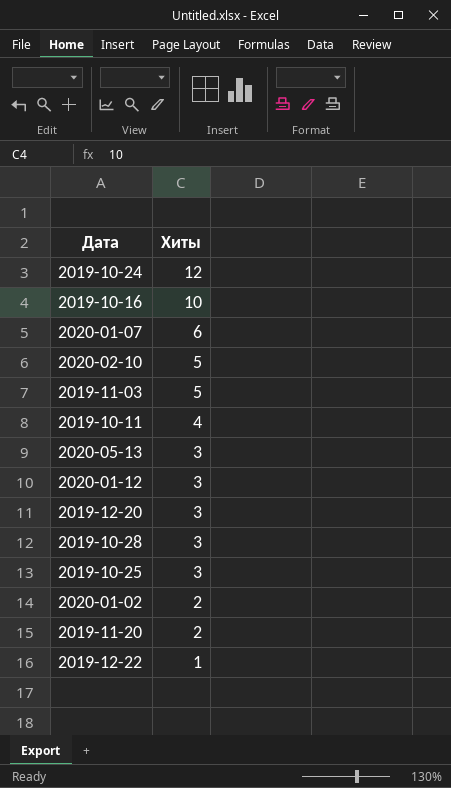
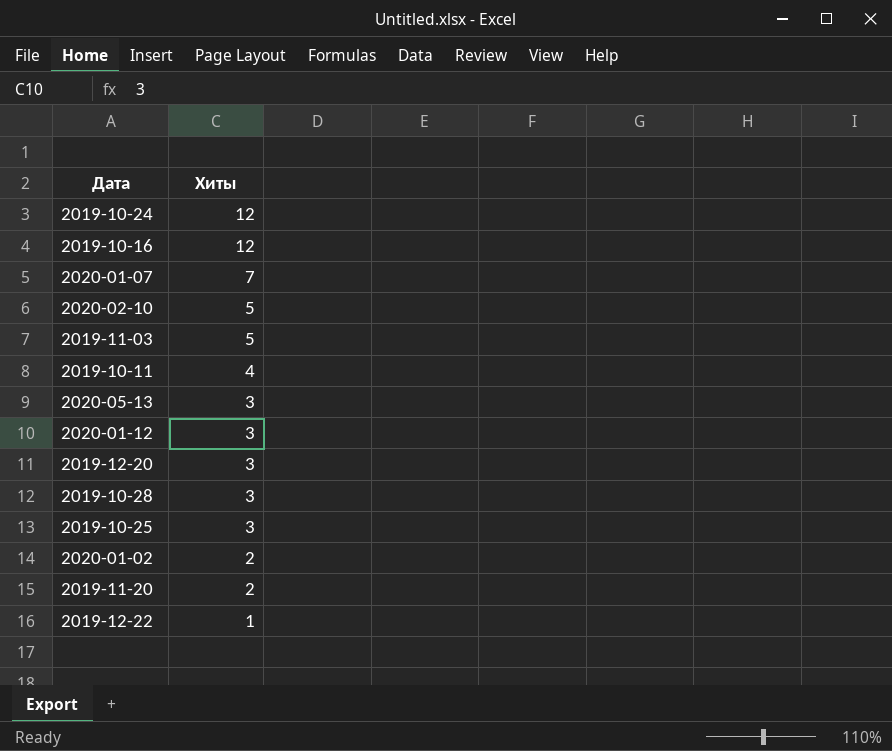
2019-10-16 | Хиты: 10 -> 12
2020-01-07 | Хиты: 6 -> 7

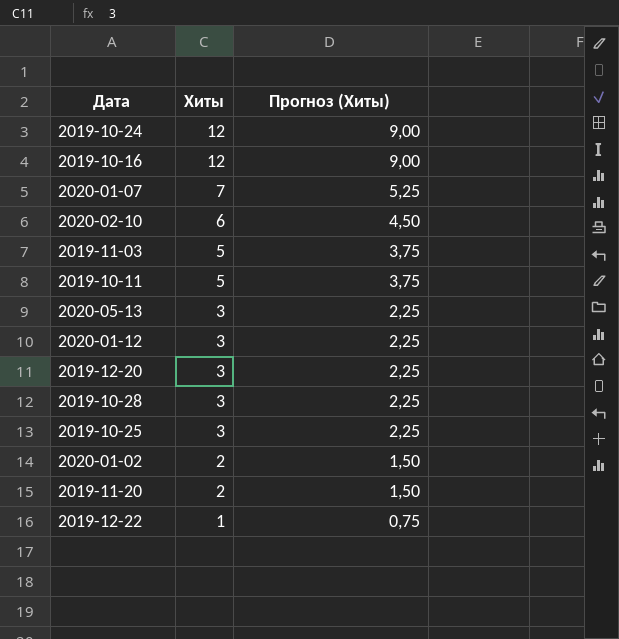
column Прогноз (Хиты) | formula: none -> [Хиты] * 0,75
2020-02-10 | Хиты: 5 -> 6
2019-10-11 | Хиты: 4 -> 5

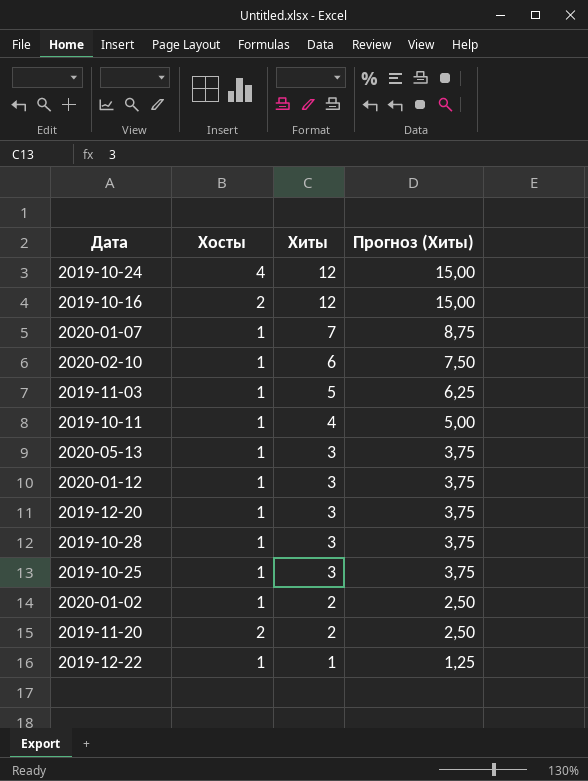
column Хосты | position: none -> 2
column Прогноз (Хиты) | formula: [Хиты] * 0,75 -> [Хиты] * 1,25
2019-10-11 | Хиты: 5 -> 4

